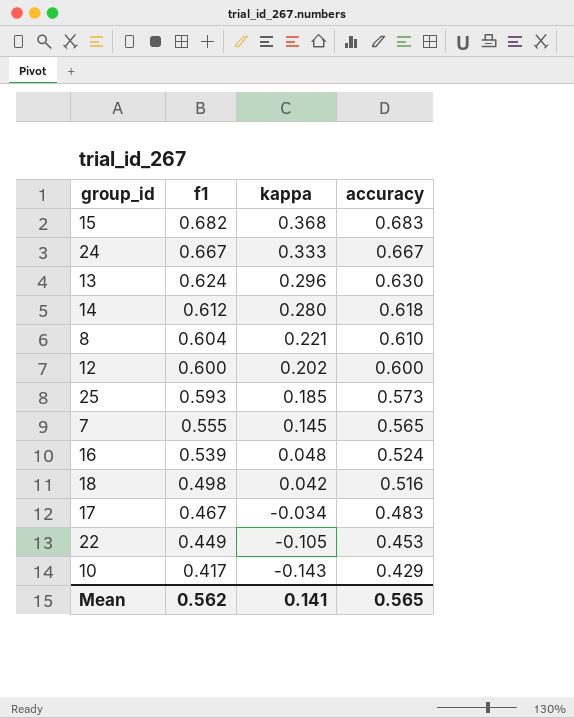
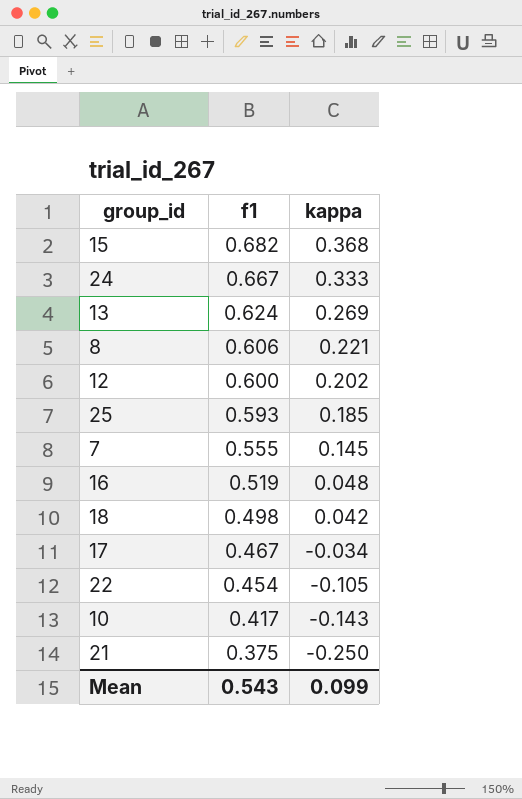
column accuracy | position: 4 -> none
row 14: 0.612 | 0.280 | 0.618 -> none
13 | kappa: 0.296 -> 0.269
8 | f1: 0.604 -> 0.606
16 | f1: 0.539 -> 0.519
22 | f1: 0.449 -> 0.454
row 21: none -> 0.375 | -0.250
Mean | f1: 0.562 -> 0.543
Mean | kappa: 0.141 -> 0.099

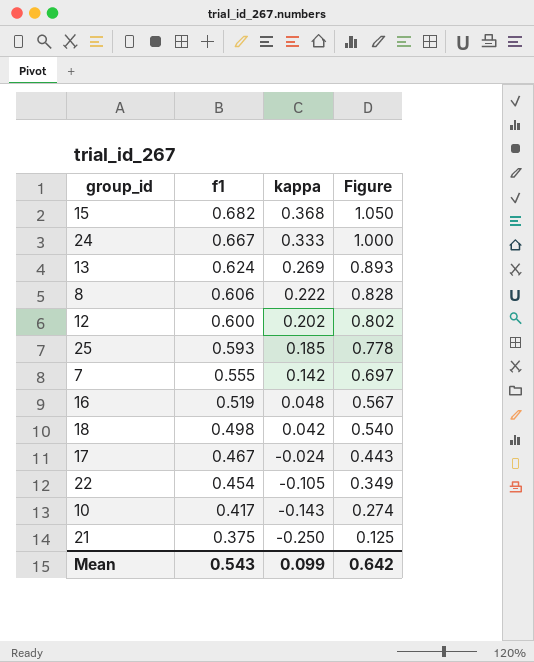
column Figure | formula: none -> [f1] + [kappa]
8 | kappa: 0.221 -> 0.222
7 | kappa: 0.145 -> 0.142
17 | kappa: -0.034 -> -0.024

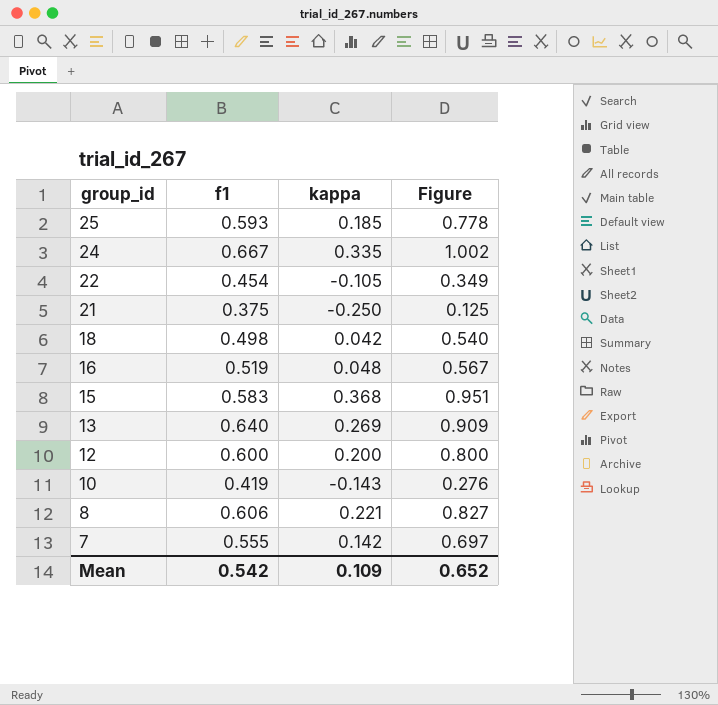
row order: f1 descending -> group_id descending
row 17: 0.467 | -0.024 | 0.443 -> none
24 | kappa: 0.333 -> 0.335
24 | Figure: 1.000 -> 1.002
15 | f1: 0.682 -> 0.583
15 | Figure: 1.050 -> 0.951
13 | f1: 0.624 -> 0.640
13 | Figure: 0.893 -> 0.909
12 | kappa: 0.202 -> 0.200
12 | Figure: 0.802 -> 0.800
10 | f1: 0.417 -> 0.419
10 | Figure: 0.274 -> 0.276
8 | kappa: 0.222 -> 0.221
8 | Figure: 0.828 -> 0.827
Mean | f1: 0.543 -> 0.542
Mean | kappa: 0.099 -> 0.109
Mean | Figure: 0.642 -> 0.652

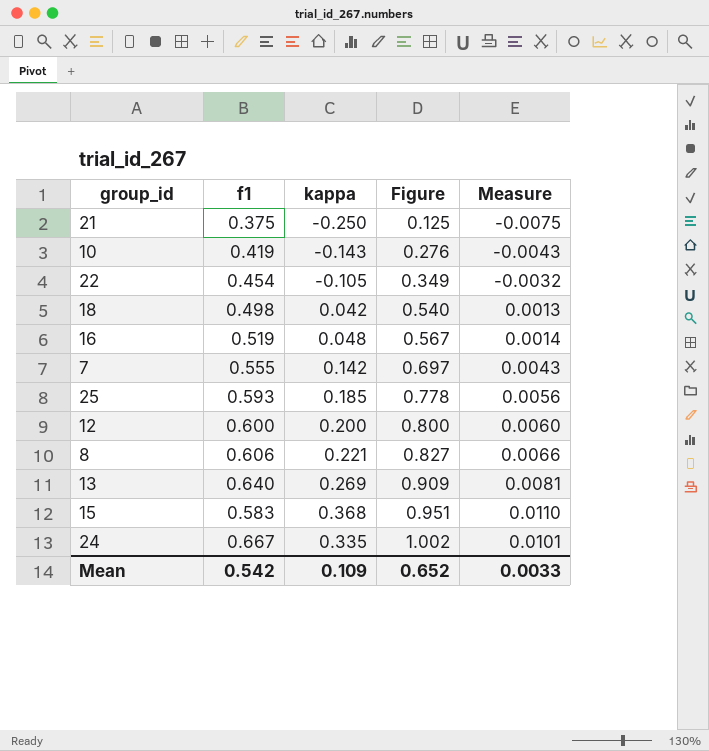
row order: group_id descending -> Figure ascending
column Measure | formula: none -> [kappa] * 0.03

